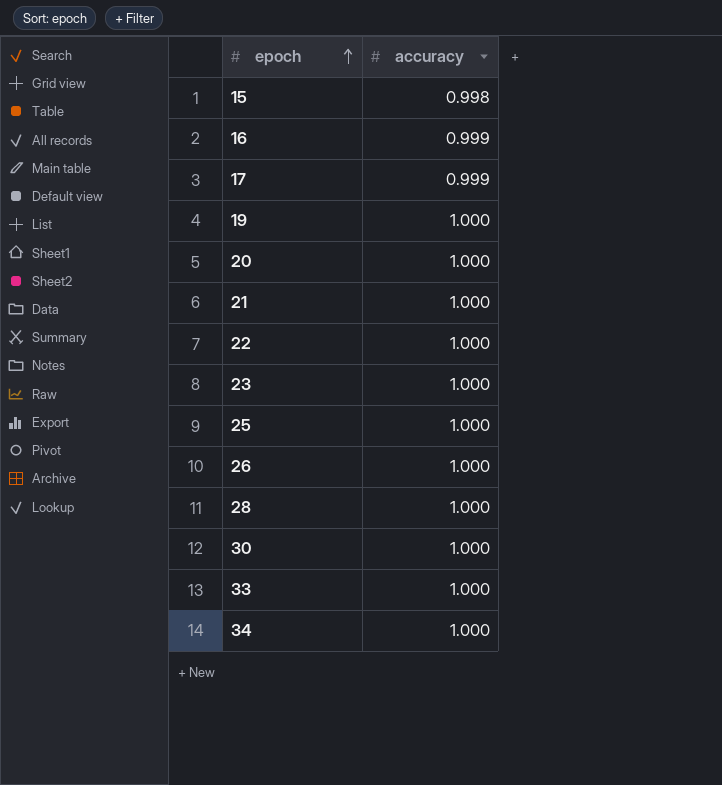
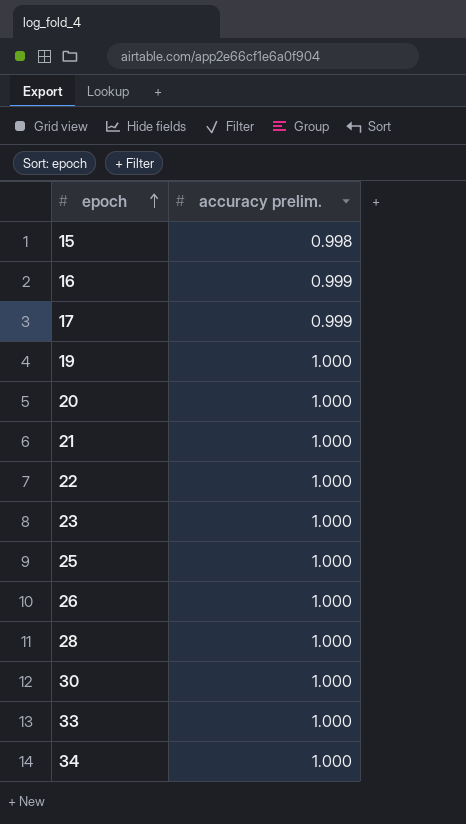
column name: accuracy -> accuracy prelim.

